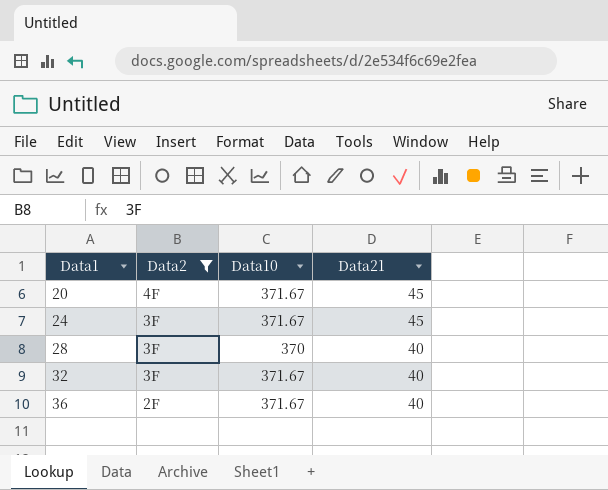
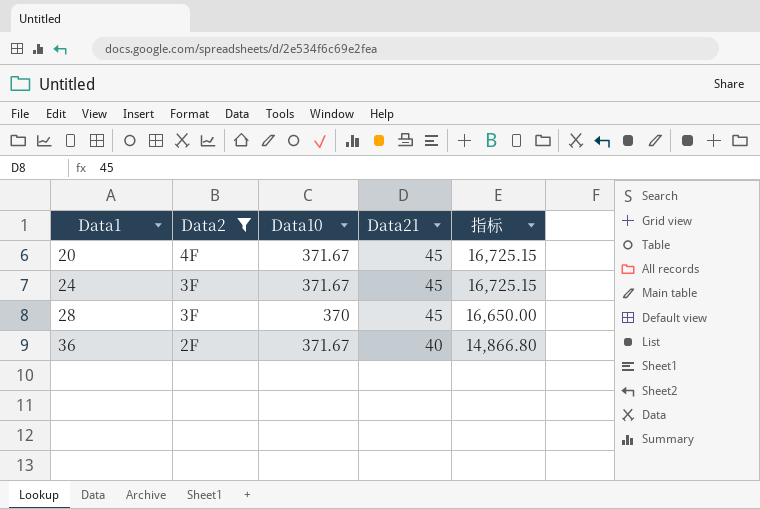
column 指标 | formula: none -> [Data10] * [Data21]
row 32: 3F | 371.67 | 40 -> none
28 | Data21: 40 -> 45

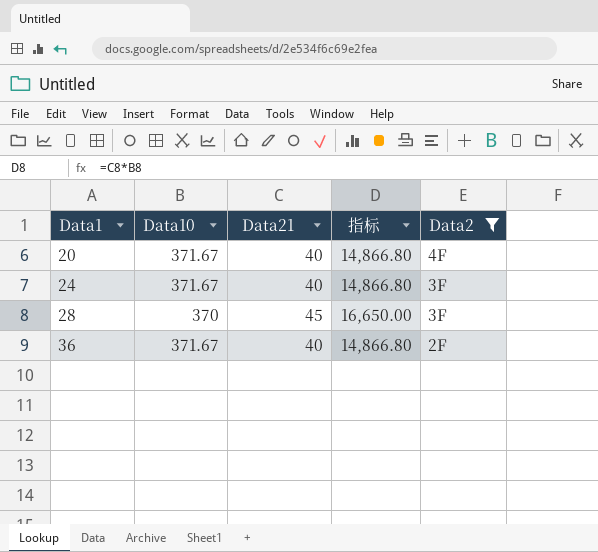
column Data2 | position: 2 -> 5
20 | Data21: 45 -> 40
20 | 指标: 16,725.15 -> 14,866.80
24 | Data21: 45 -> 40
24 | 指标: 16,725.15 -> 14,866.80

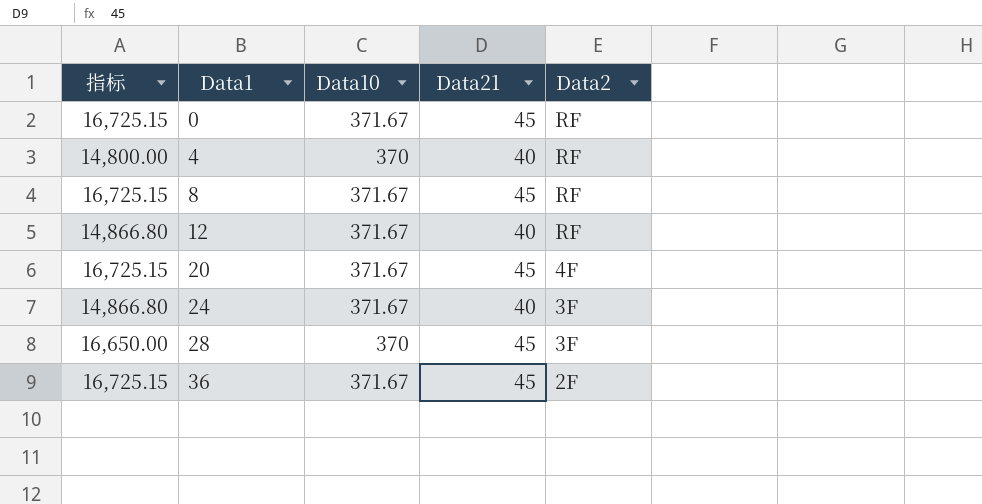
filter: Data2 != RF -> none
column 指标 | position: 4 -> 1
20 | 指标: 14,866.80 -> 16,725.15
20 | Data21: 40 -> 45
36 | 指标: 14,866.80 -> 16,725.15
36 | Data21: 40 -> 45

